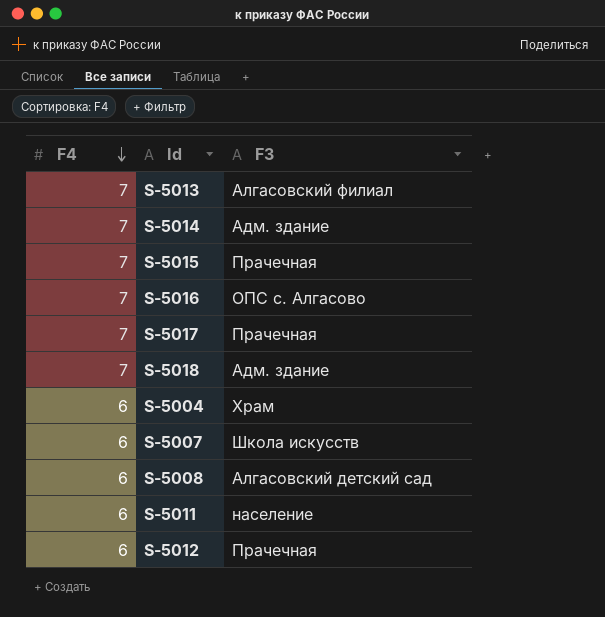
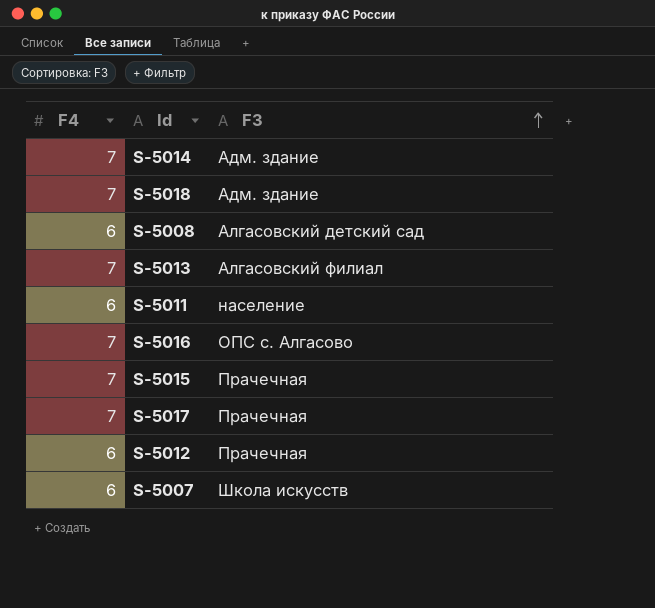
row order: F4 descending -> F3 ascending
row S-5004: 6 | Храм -> none

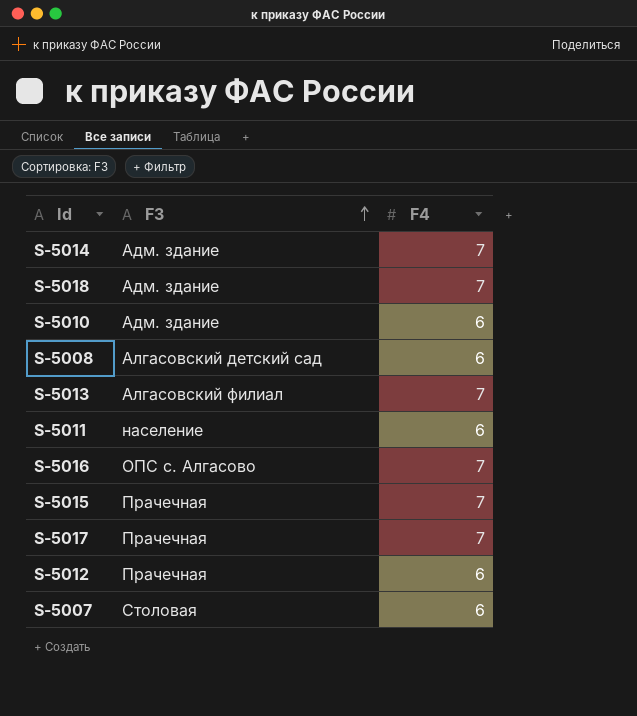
column F4 | position: 1 -> 3
row S-5010: none -> Адм. здание | 6
S-5007 | F3: Школа искусств -> Столовая

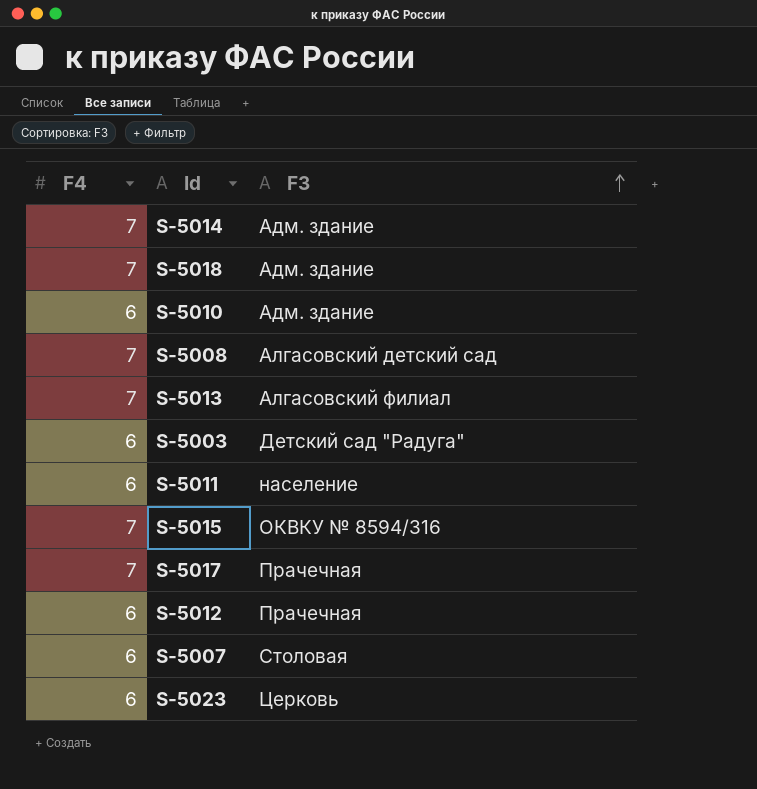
column F4 | position: 3 -> 1
row S-5016: ОПС с. Алгасово | 7 -> none
S-5008 | F4: 6 -> 7
row S-5003: none -> 6 | Детский сад "Радуга"
S-5015 | F3: Прачечная -> ОКВКУ № 8594/316
row S-5023: none -> 6 | Церковь

